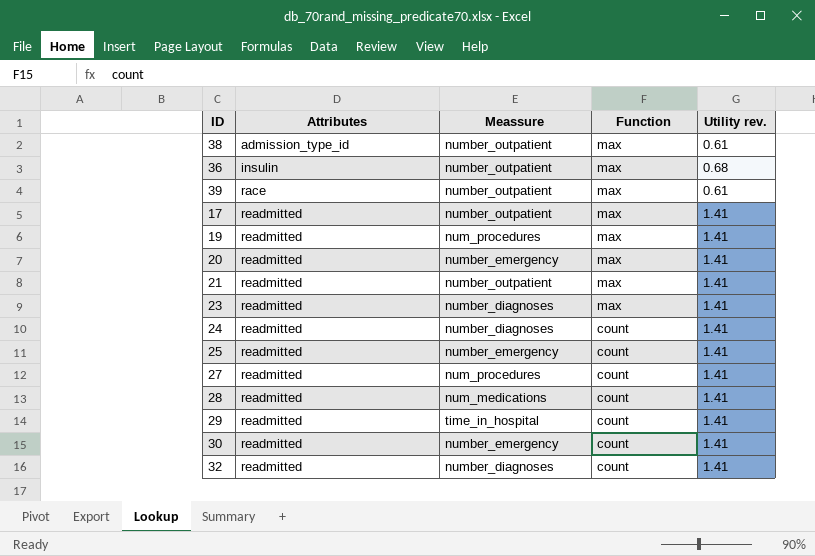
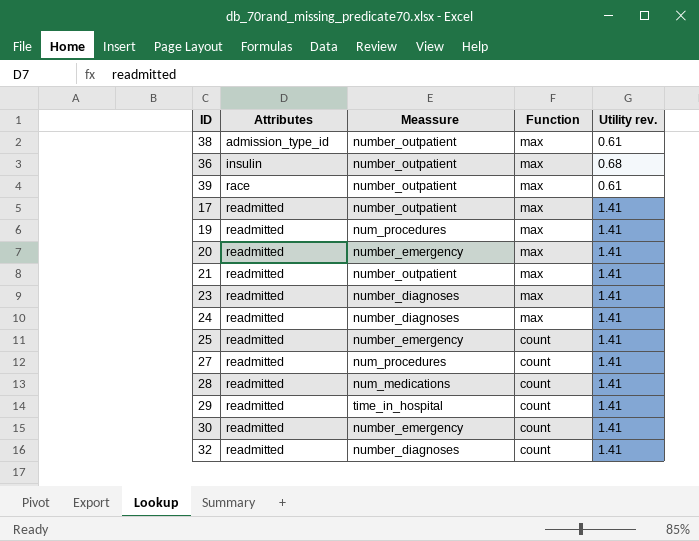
24 | Function: count -> max

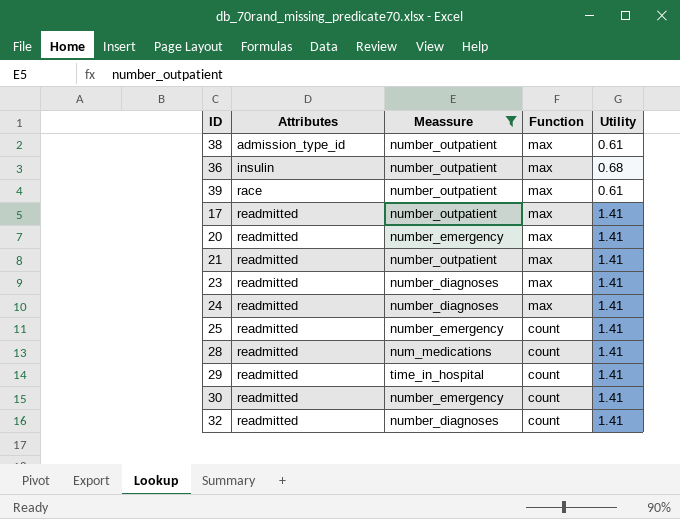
filter: none -> Meassure != num_procedures
column name: Utility rev. -> Utility

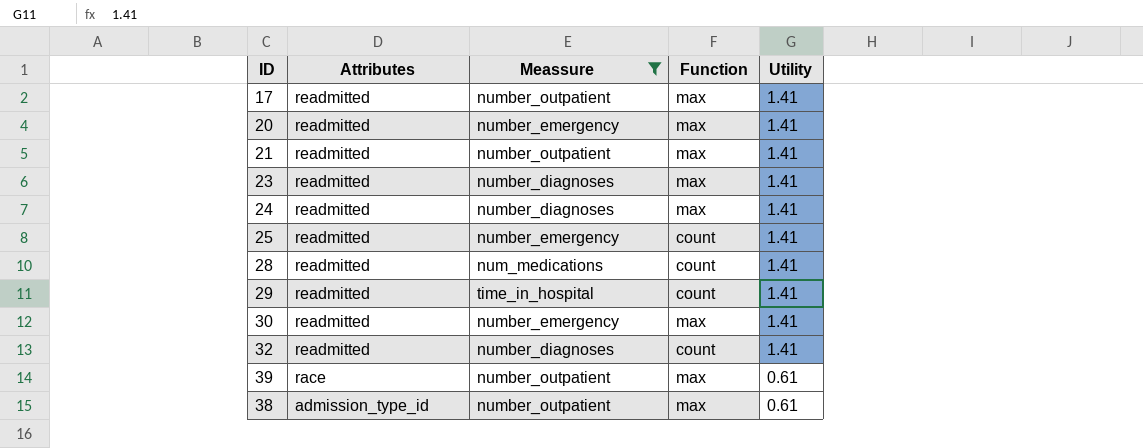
row order: Attributes ascending -> Attributes descending
row 36: insulin | number_outpatient | max | 0.68 -> none
30 | Function: count -> max

